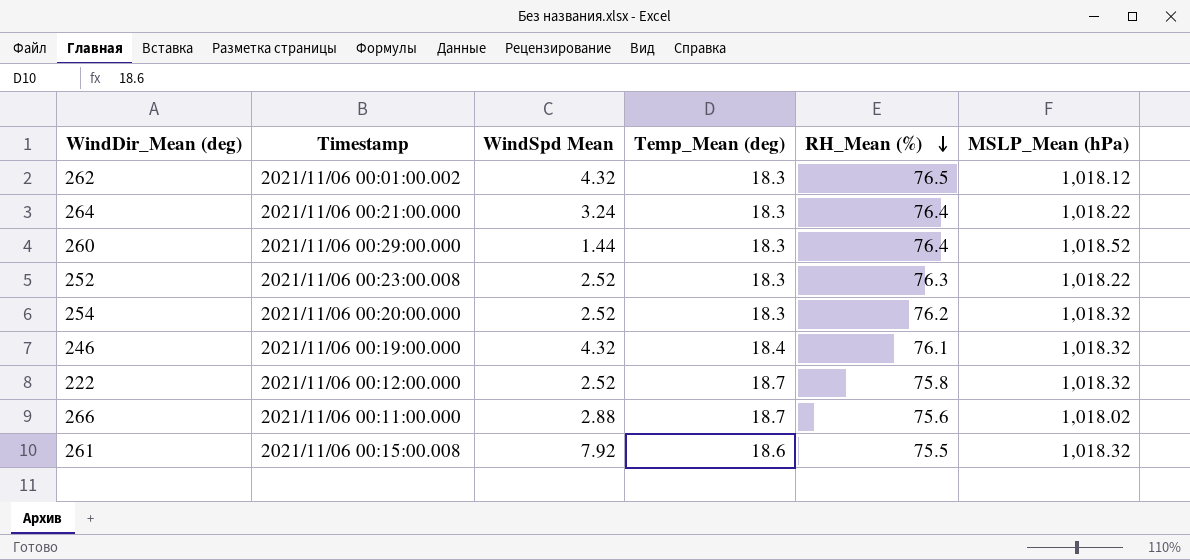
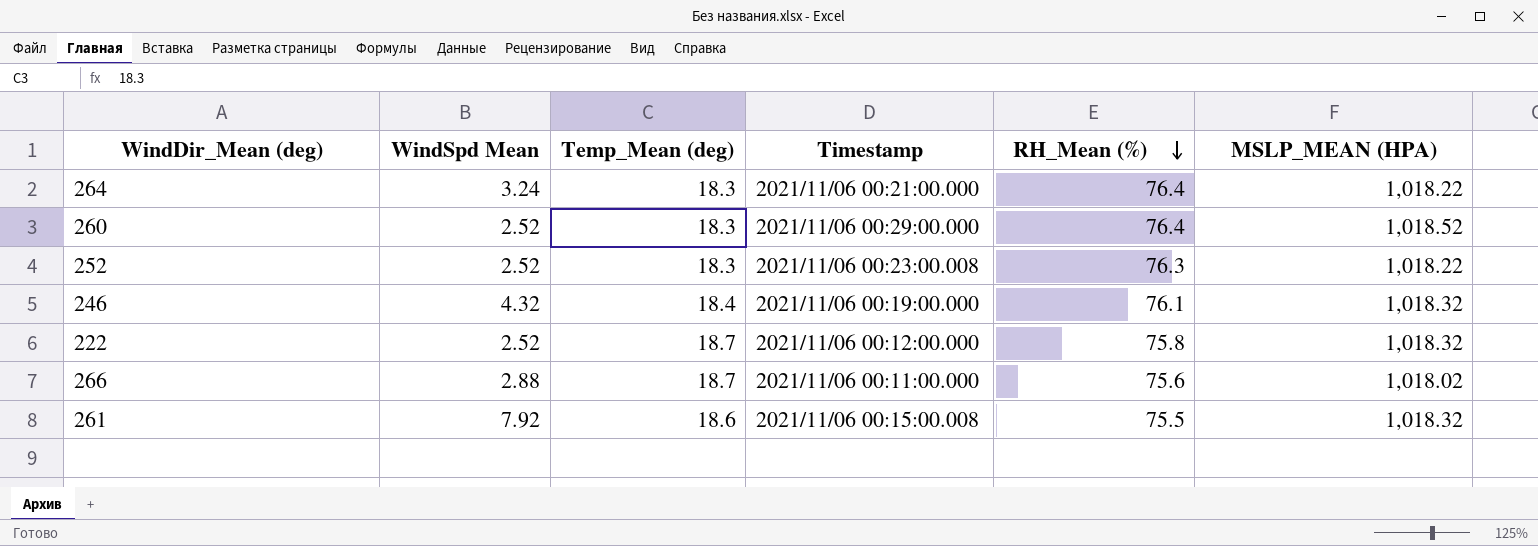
column Timestamp | position: 2 -> 4
column name: MSLP_Mean (hPa) -> MSLP_MEAN (HPA)
row 262: 2021/11/06 00:01:00.002 | 4.32 | 18.3 | 76.5 | 1,018.12 -> none
row 254: 2021/11/06 00:20:00.000 | 2.52 | 18.3 | 76.2 | 1,018.32 -> none
260 | WindSpd Mean: 1.44 -> 2.52

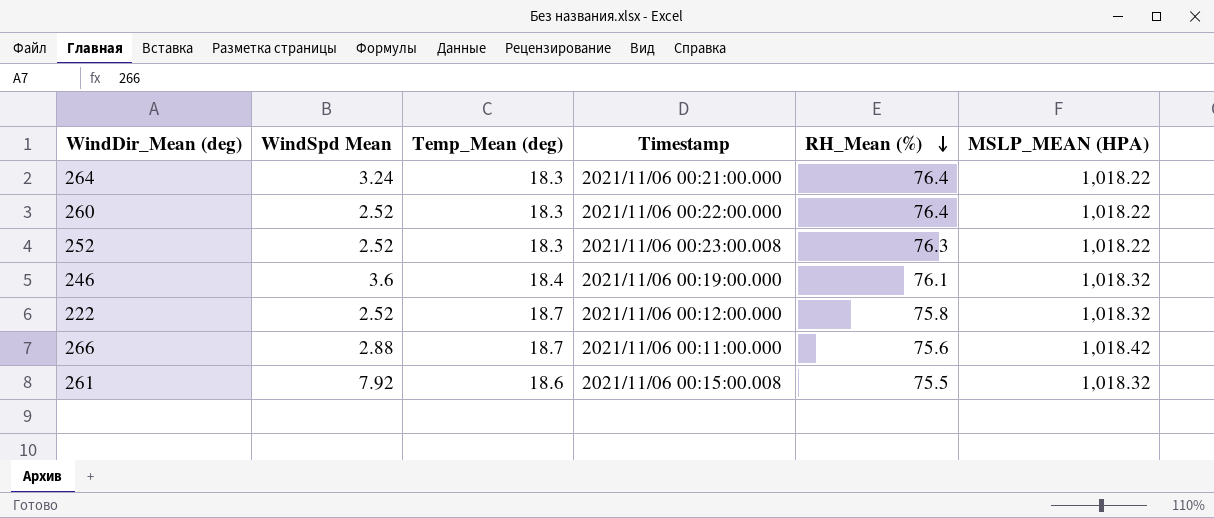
260 | Timestamp: 2021/11/06 00:29:00.000 -> 2021/11/06 00:22:00.000
260 | MSLP_MEAN (HPA): 1,018.52 -> 1,018.22
246 | WindSpd Mean: 4.32 -> 3.6
266 | MSLP_MEAN (HPA): 1,018.02 -> 1,018.42

